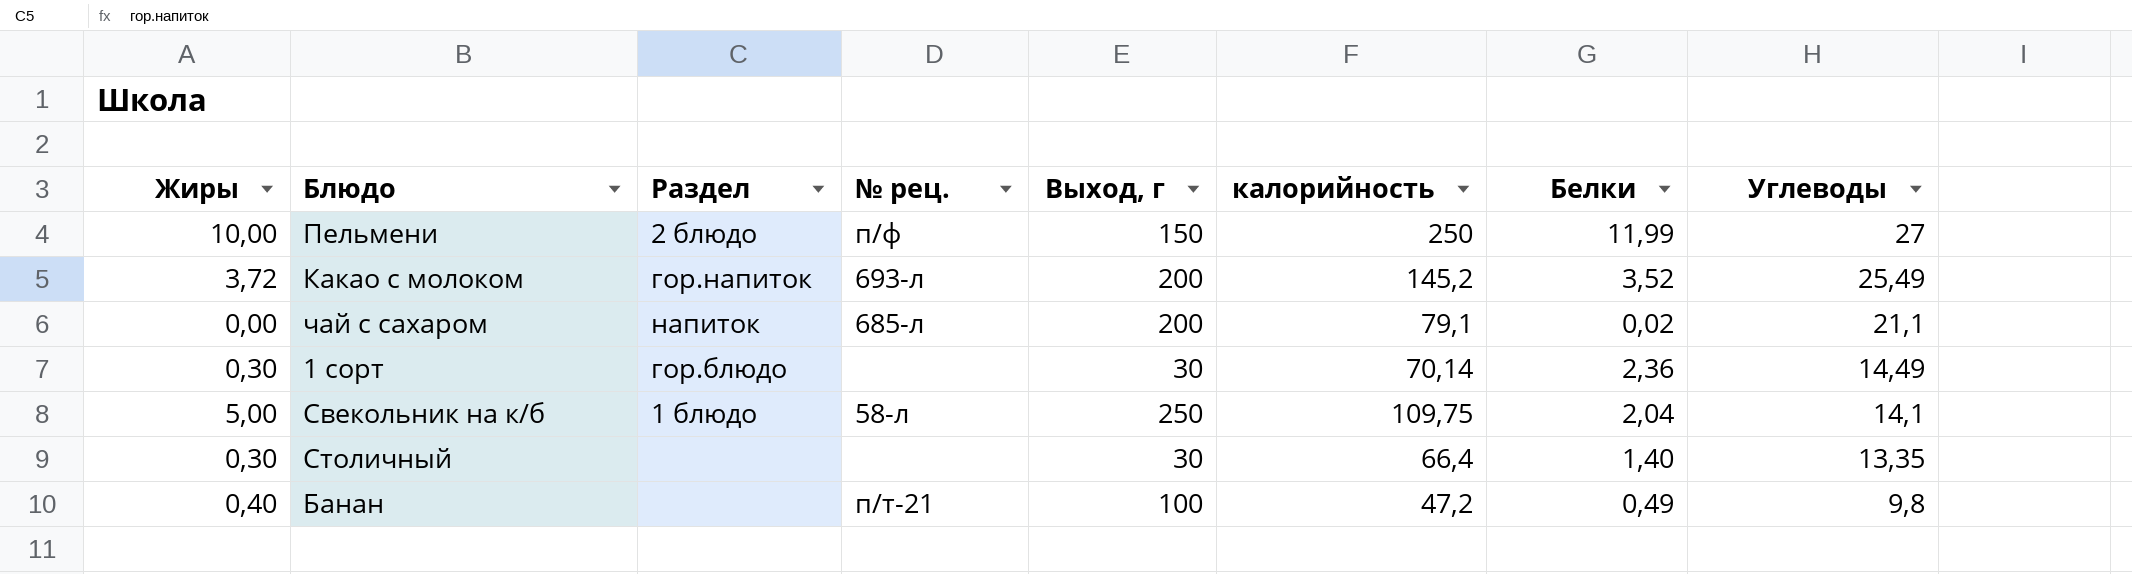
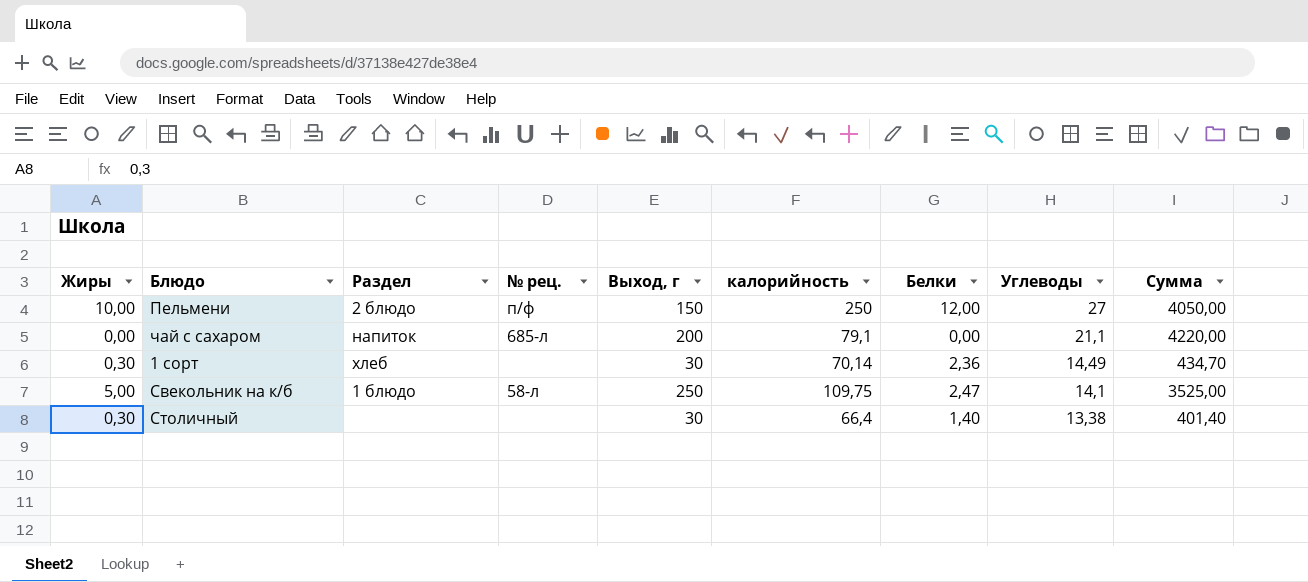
column Сумма | formula: none -> [Выход, г] * [Углеводы]
row Какао с молоком: 3,72 | гор.напиток | 693-л | 200 | 145,2 | 3,52 | 25,49 -> none
row Банан: 0,40 | none | п/т-21 | 100 | 47,2 | 0,49 | 9,8 -> none
Пельмени | Белки: 11,99 -> 12,00
чай с сахаром | Белки: 0,02 -> 0,00
1 сорт | Раздел: гор.блюдо -> хлеб
Свекольник на к/б | Белки: 2,04 -> 2,47
Столичный | Углеводы: 13,35 -> 13,38

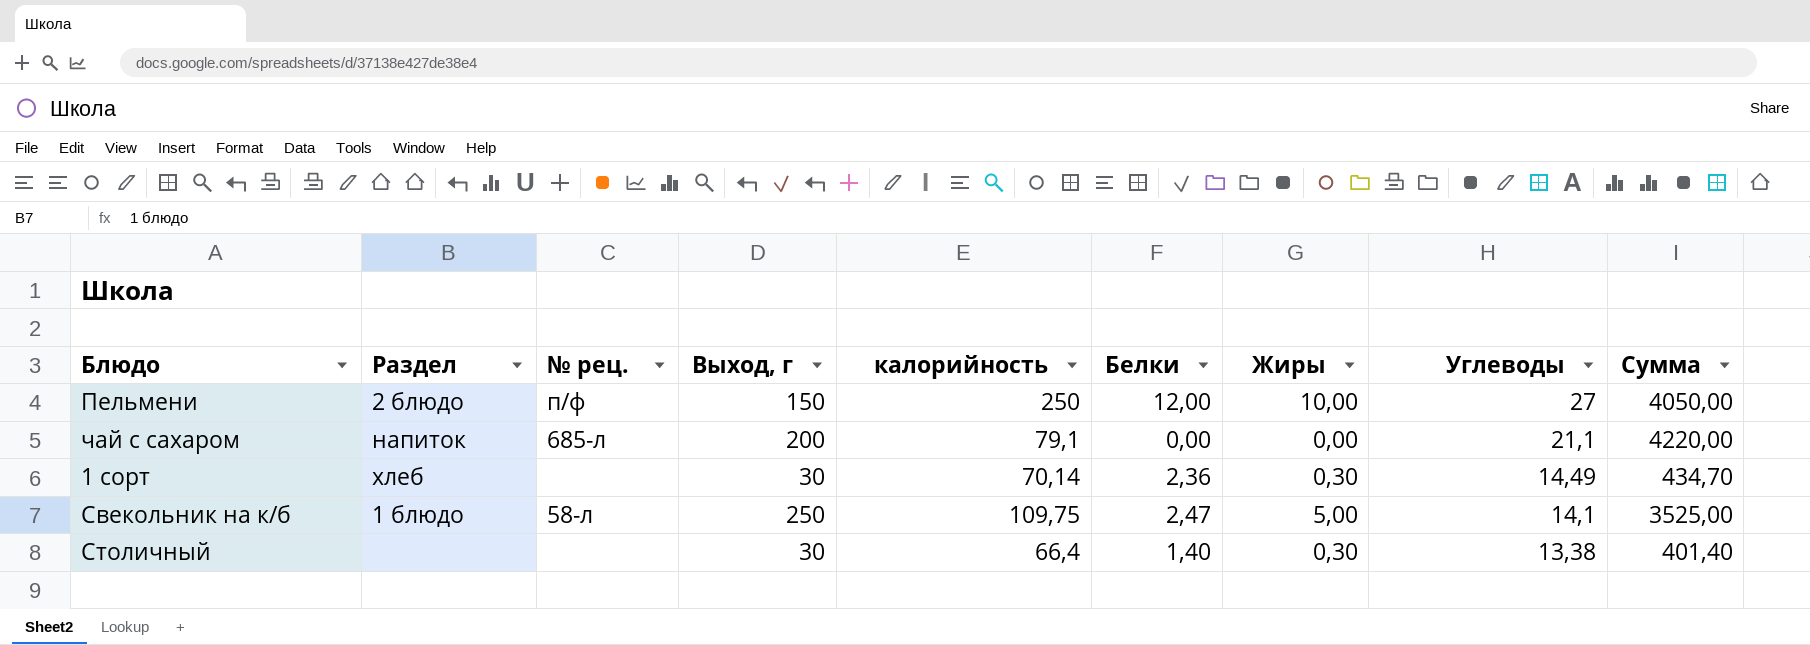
column Жиры | position: 1 -> 7

